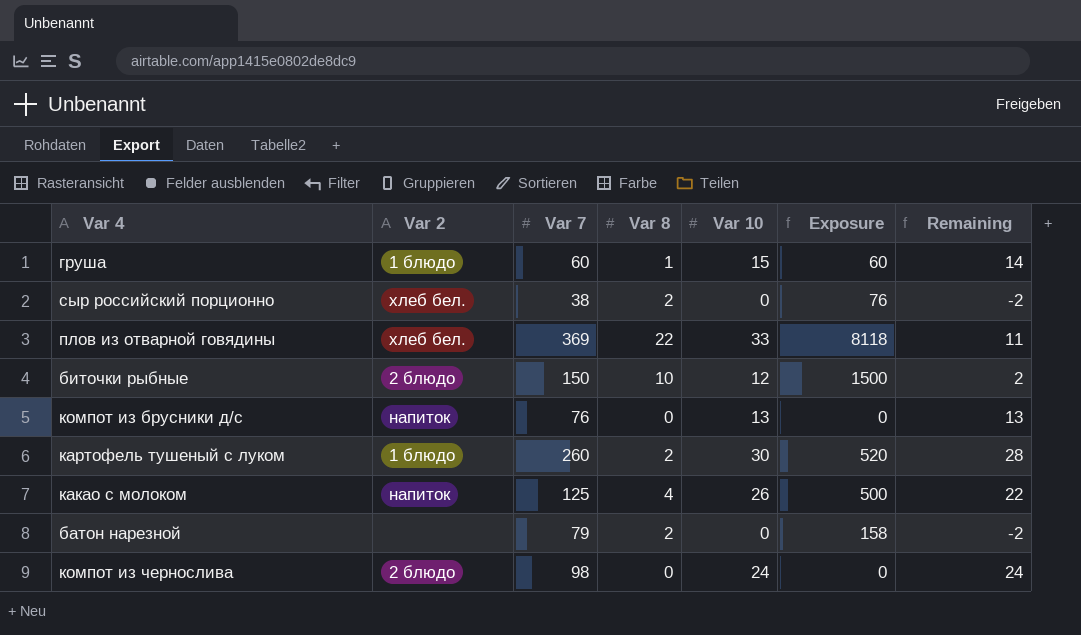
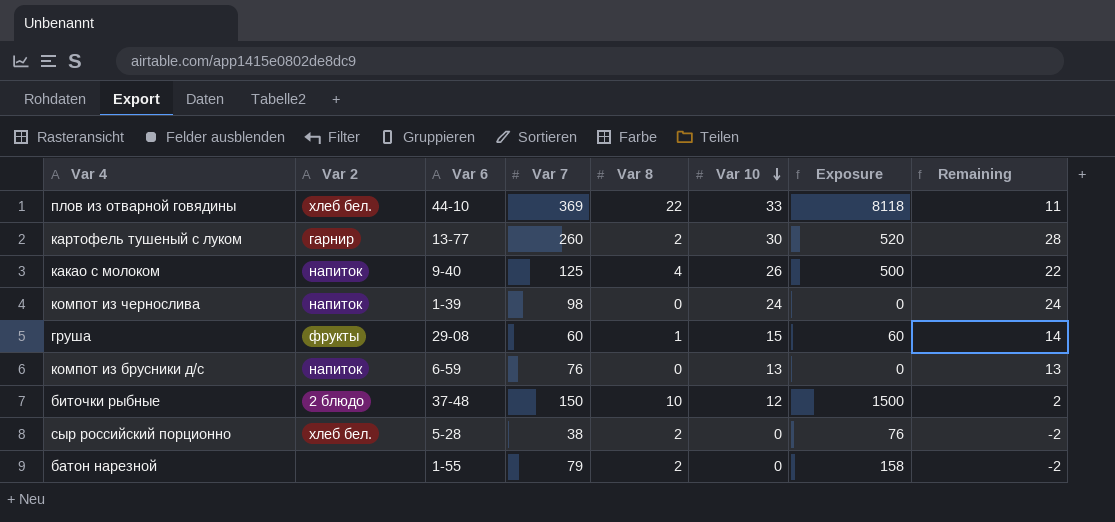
row order: none -> Var 10 descending
column Var 6 | position: none -> 3
картофель тушеный с луком | Var 2: 1 блюдо -> гарнир
компот из чернослива | Var 2: 2 блюдо -> напиток
груша | Var 2: 1 блюдо -> фрукты

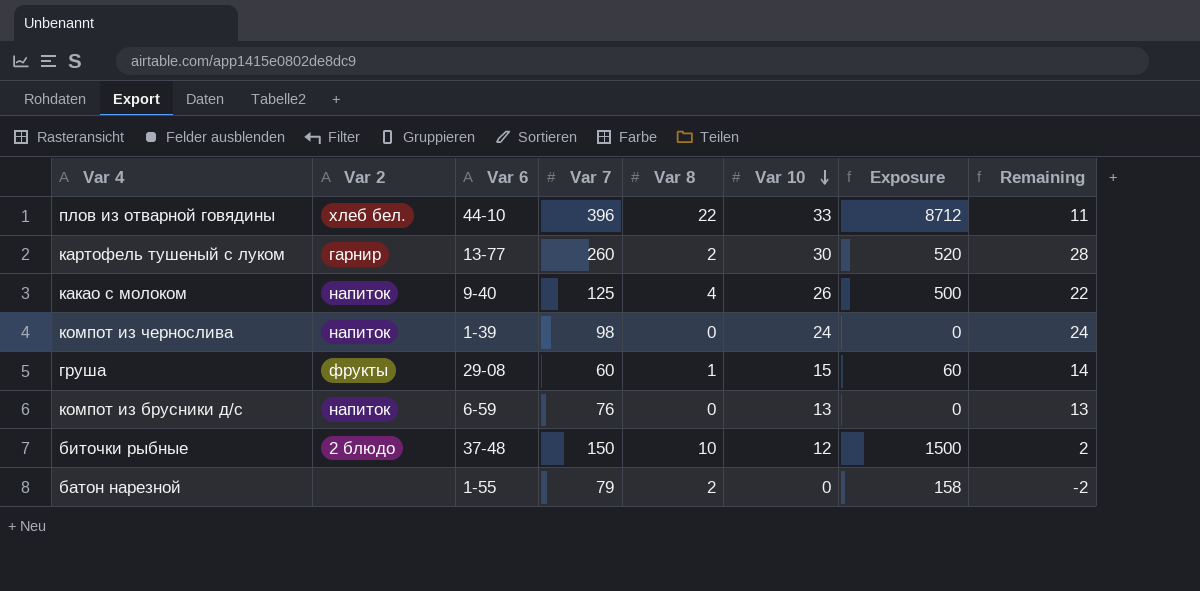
row сыр российский порционно: хлеб бел. | 5-28 | 38 | 2 | 0 | 76 | -2 -> none
плов из отварной говядины | Var 7: 369 -> 396
плов из отварной говядины | Exposure: 8118 -> 8712

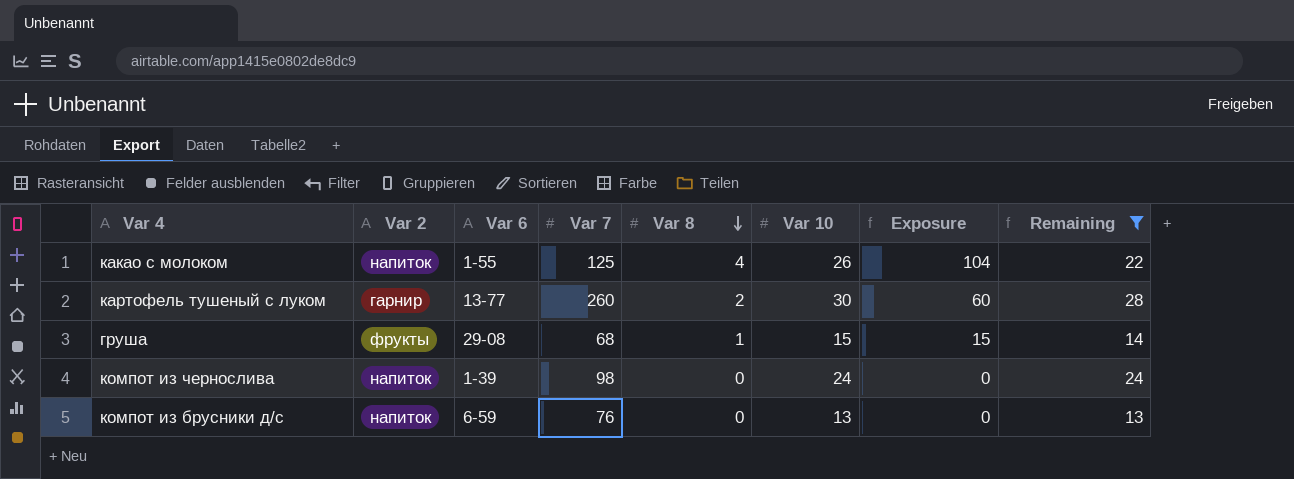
filter: none -> Remaining >= 13
row order: Var 10 descending -> Var 8 descending
column Exposure | formula: [Var 7] * [Var 8] -> [Var 8] * [Var 10]
какао с молоком | Var 6: 9-40 -> 1-55
груша | Var 7: 60 -> 68

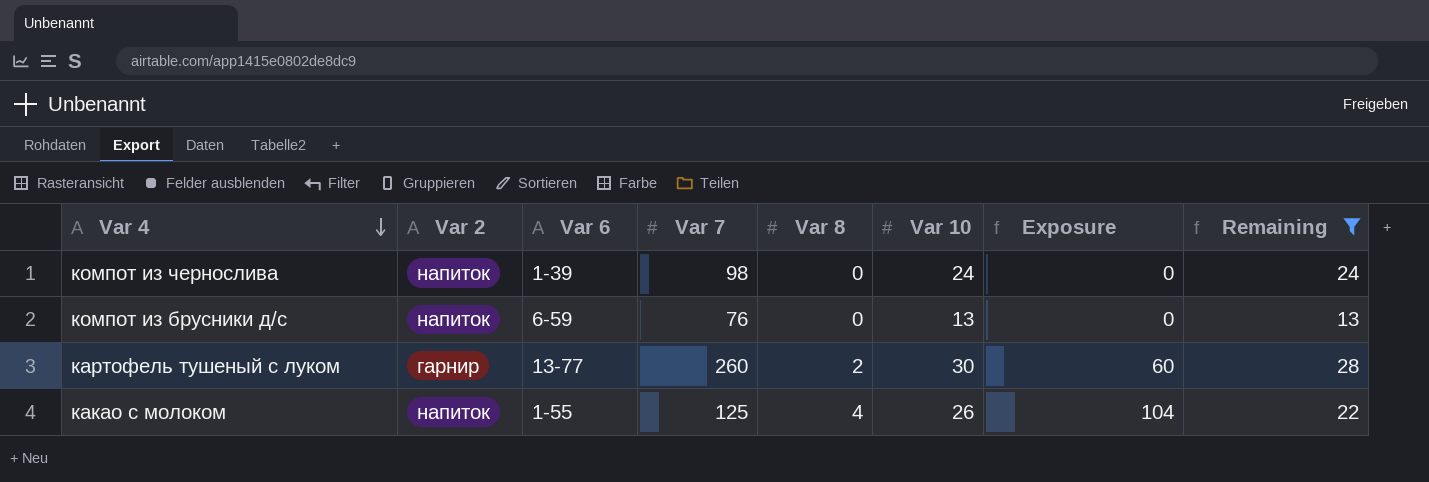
row order: Var 8 descending -> Var 4 descending
row груша: фрукты | 29-08 | 68 | 1 | 15 | 15 | 14 -> none

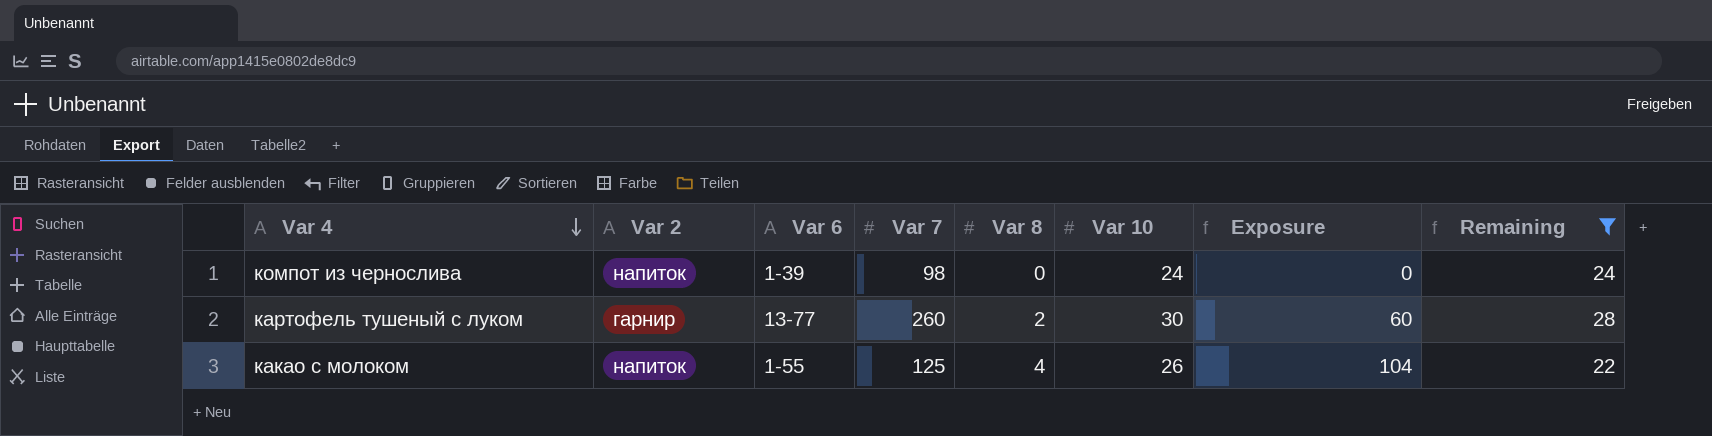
row компот из брусники д/с: напиток | 6-59 | 76 | 0 | 13 | 0 | 13 -> none

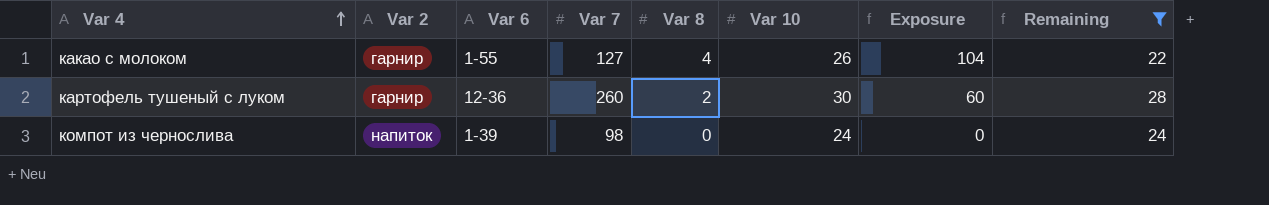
row order: Var 4 descending -> Var 4 ascending
какао с молоком | Var 2: напиток -> гарнир
какао с молоком | Var 7: 125 -> 127
картофель тушеный с луком | Var 6: 13-77 -> 12-36

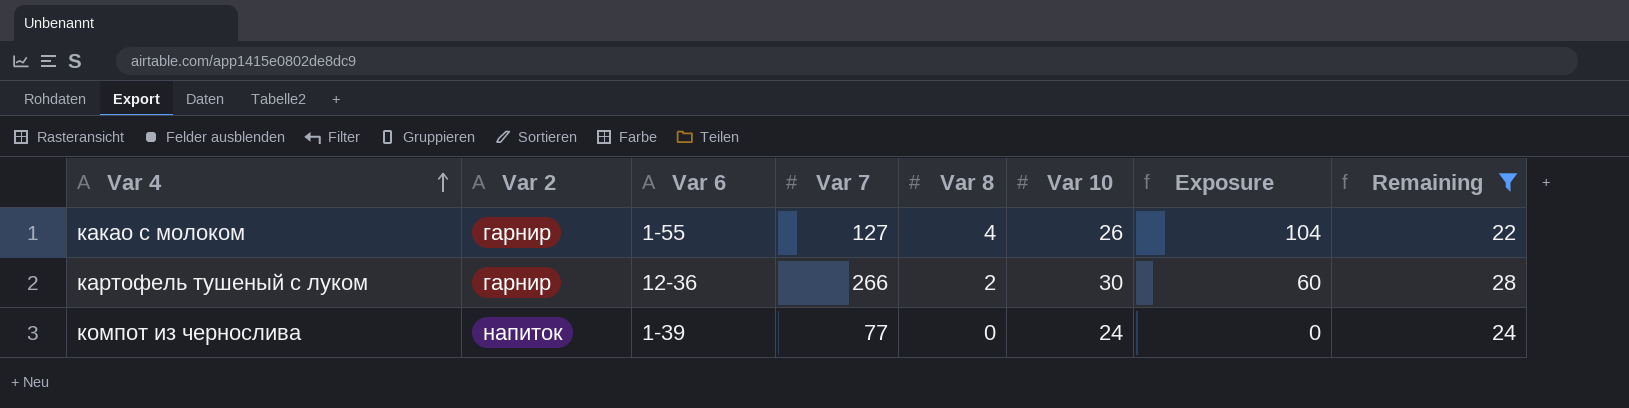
картофель тушеный с луком | Var 7: 260 -> 266
компот из чернослива | Var 7: 98 -> 77

